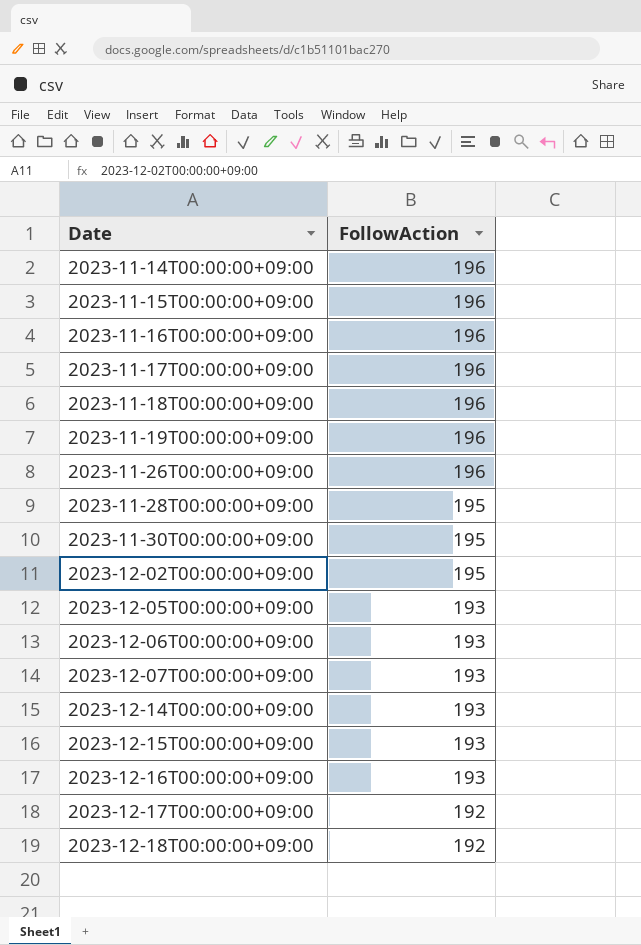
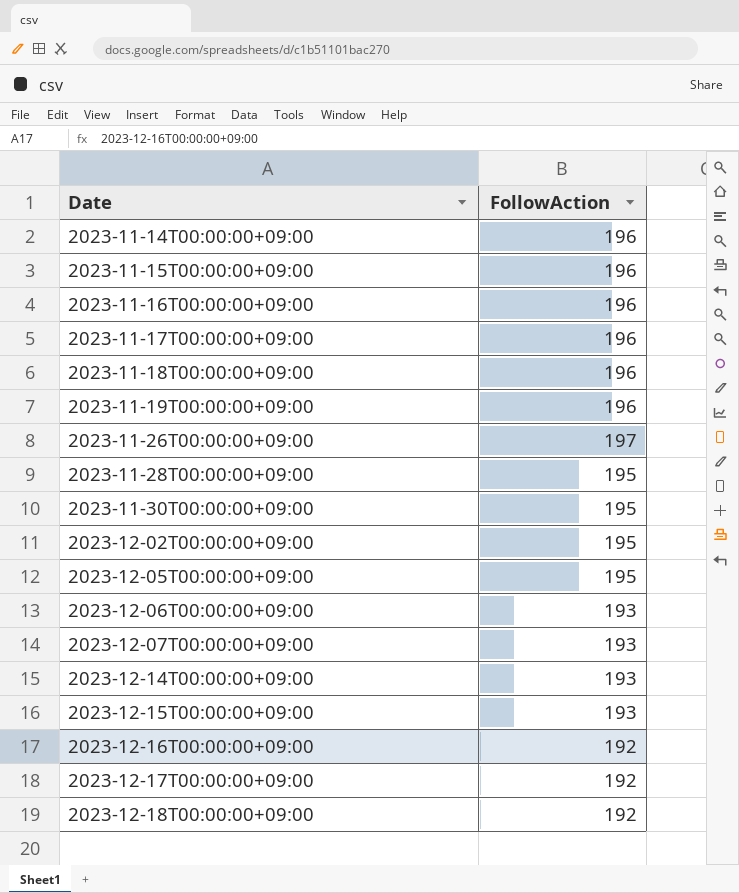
2023-11-26T00:00:00+09:00 | FollowAction: 196 -> 197
2023-12-05T00:00:00+09:00 | FollowAction: 193 -> 195
2023-12-16T00:00:00+09:00 | FollowAction: 193 -> 192

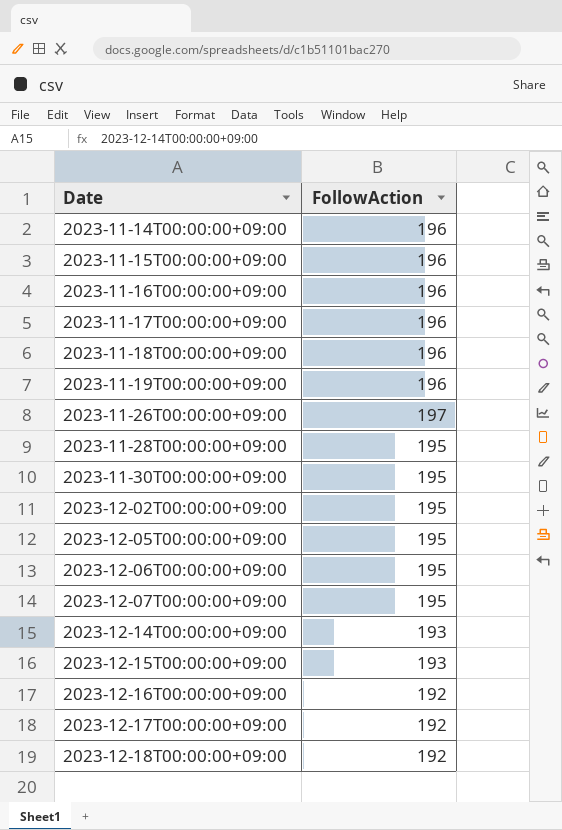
2023-12-06T00:00:00+09:00 | FollowAction: 193 -> 195
2023-12-07T00:00:00+09:00 | FollowAction: 193 -> 195

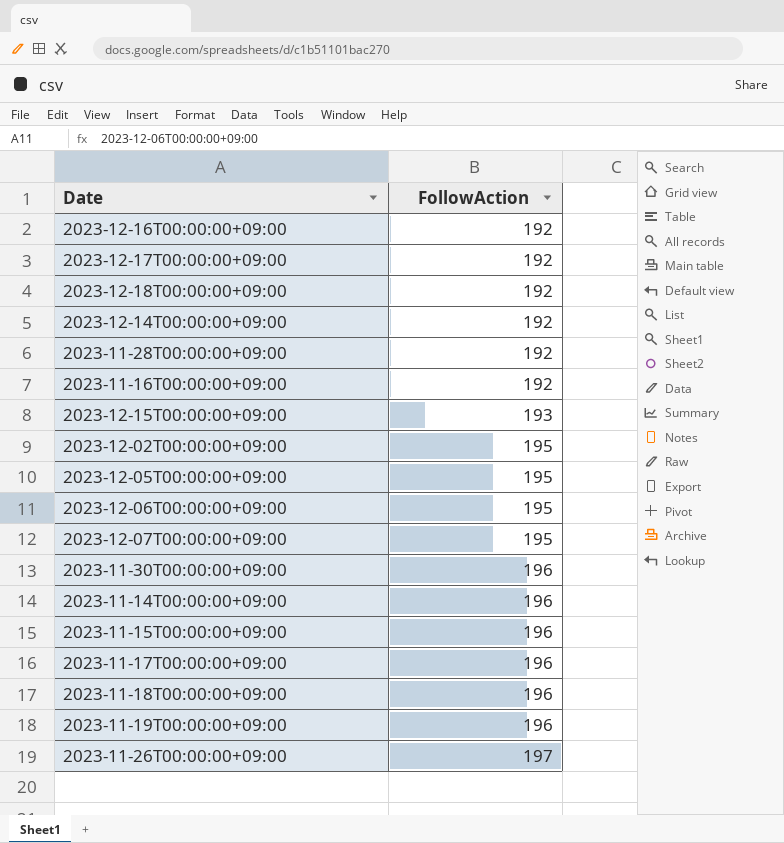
row order: Date ascending -> FollowAction ascending
2023-12-14T00:00:00+09:00 | FollowAction: 193 -> 192
2023-11-28T00:00:00+09:00 | FollowAction: 195 -> 192
2023-11-16T00:00:00+09:00 | FollowAction: 196 -> 192
2023-11-30T00:00:00+09:00 | FollowAction: 195 -> 196

